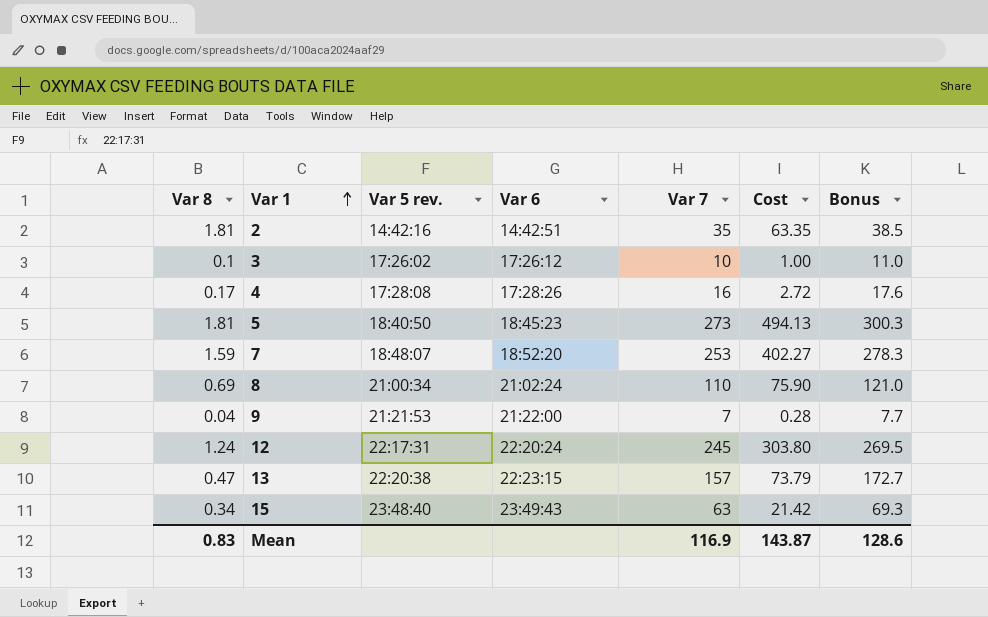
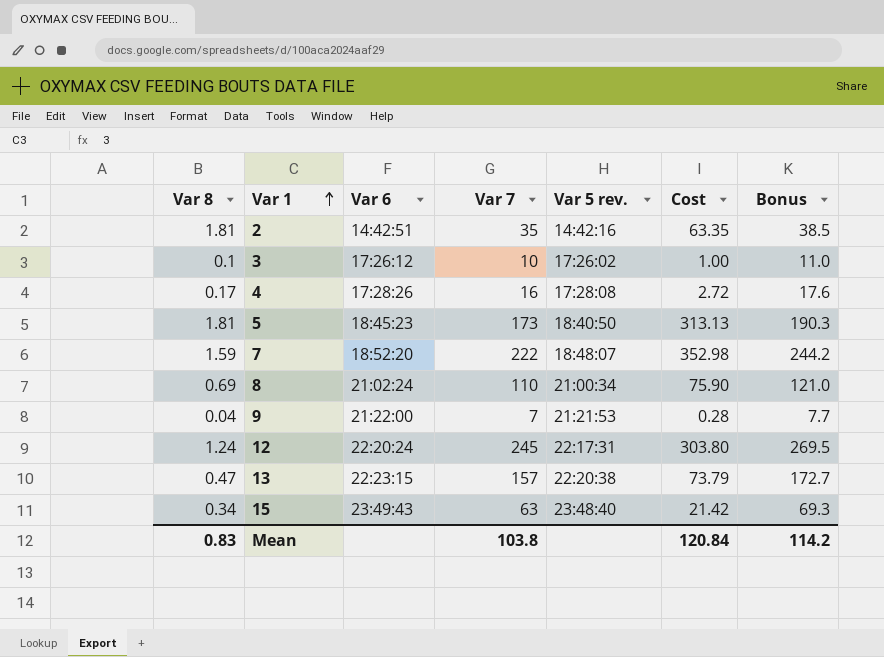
column Var 5 rev. | position: 3 -> 5
5 | Var 7: 273 -> 173
5 | Cost: 494.13 -> 313.13
5 | Bonus: 300.3 -> 190.3
7 | Var 7: 253 -> 222
7 | Cost: 402.27 -> 352.98
7 | Bonus: 278.3 -> 244.2
Mean | Var 7: 116.9 -> 103.8
Mean | Cost: 143.87 -> 120.84
Mean | Bonus: 128.6 -> 114.2

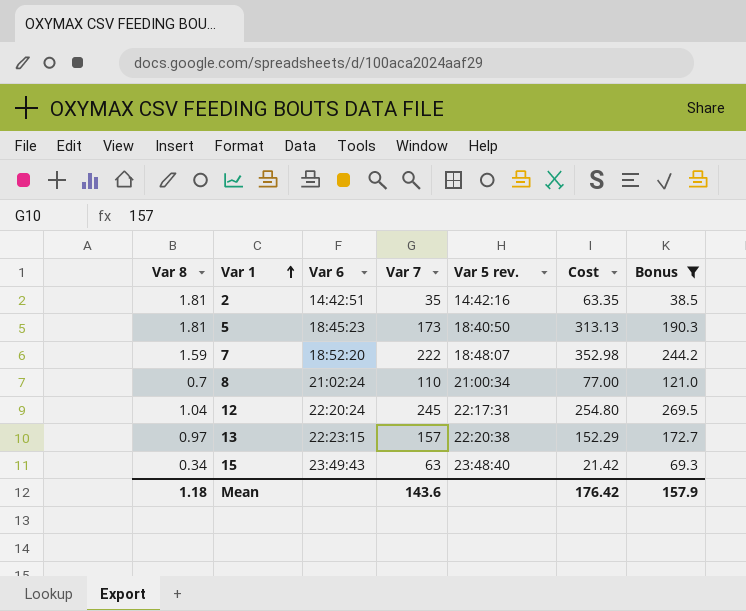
filter: none -> Bonus >= 38.5
8 | Var 8: 0.69 -> 0.7
8 | Cost: 75.90 -> 77.00
12 | Var 8: 1.24 -> 1.04
12 | Cost: 303.80 -> 254.80
13 | Var 8: 0.47 -> 0.97
13 | Cost: 73.79 -> 152.29
Mean | Var 8: 0.83 -> 1.18
Mean | Var 7: 103.8 -> 143.6
Mean | Cost: 120.84 -> 176.42
Mean | Bonus: 114.2 -> 157.9

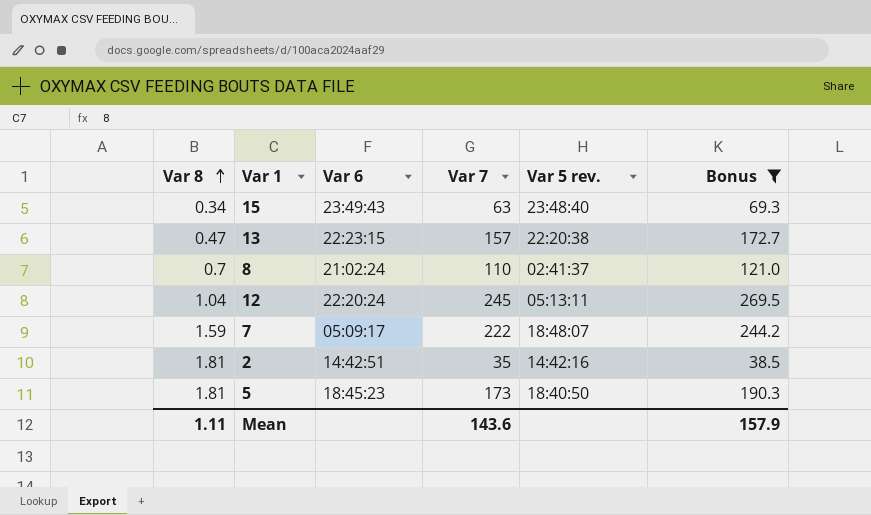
row order: Var 1 ascending -> Var 8 ascending
column Cost | formula: [Var 8] * [Var 7] -> none
13 | Var 8: 0.97 -> 0.47
8 | Var 5 rev.: 21:00:34 -> 02:41:37
12 | Var 5 rev.: 22:17:31 -> 05:13:11
7 | Var 6: 18:52:20 -> 05:09:17
Mean | Var 8: 1.18 -> 1.11

